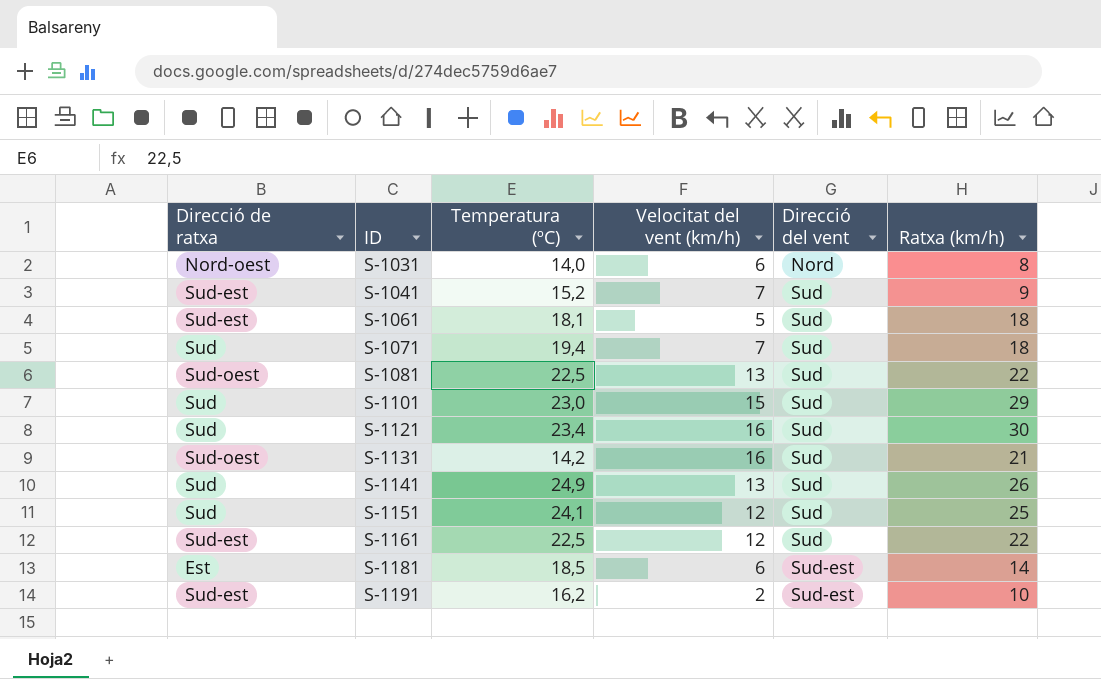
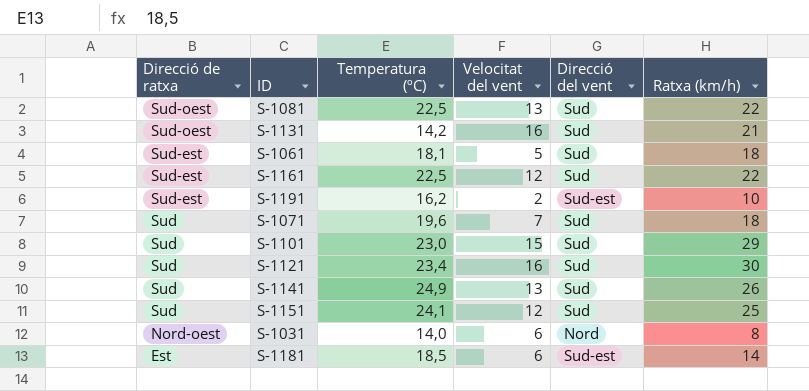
row order: ID ascending -> Direcció de ratxa descending
column name: Velocitat del vent (km/h) -> Velocitat del vent
row S-1041: Sud-est | 15,2 | 7 | Sud | 9 -> none
S-1071 | Temperatura (ºC): 19,4 -> 19,6

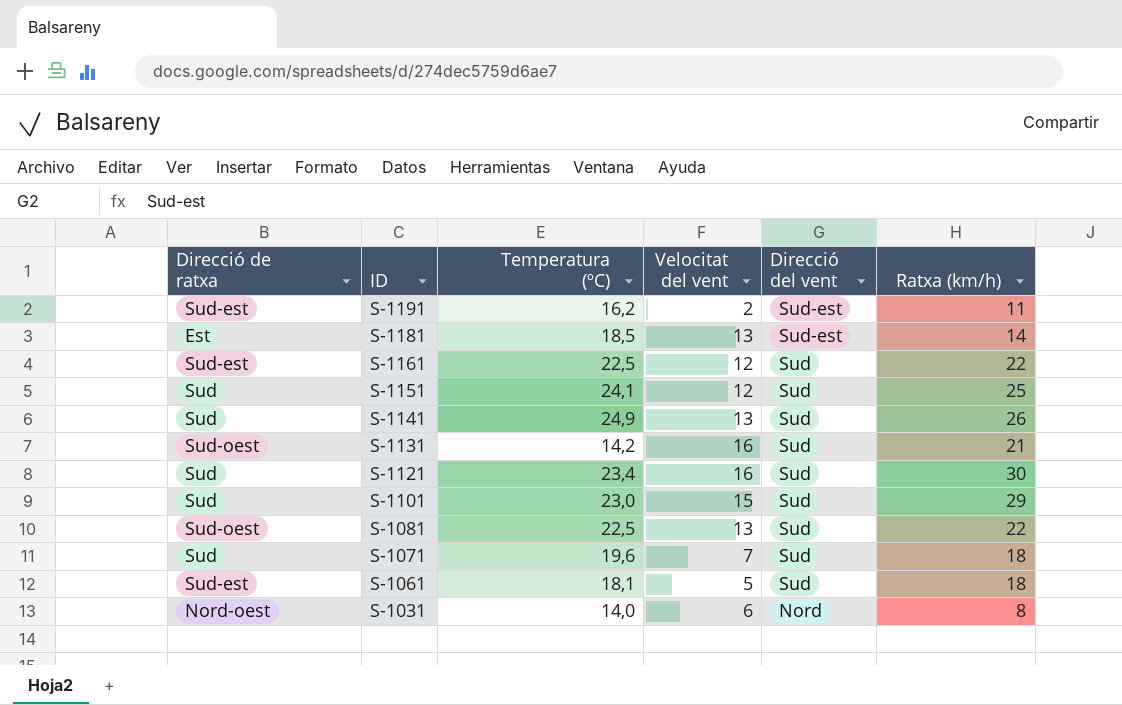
row order: Direcció de ratxa descending -> ID descending
S-1191 | Ratxa (km/h): 10 -> 11
S-1181 | Velocitat del vent: 6 -> 13

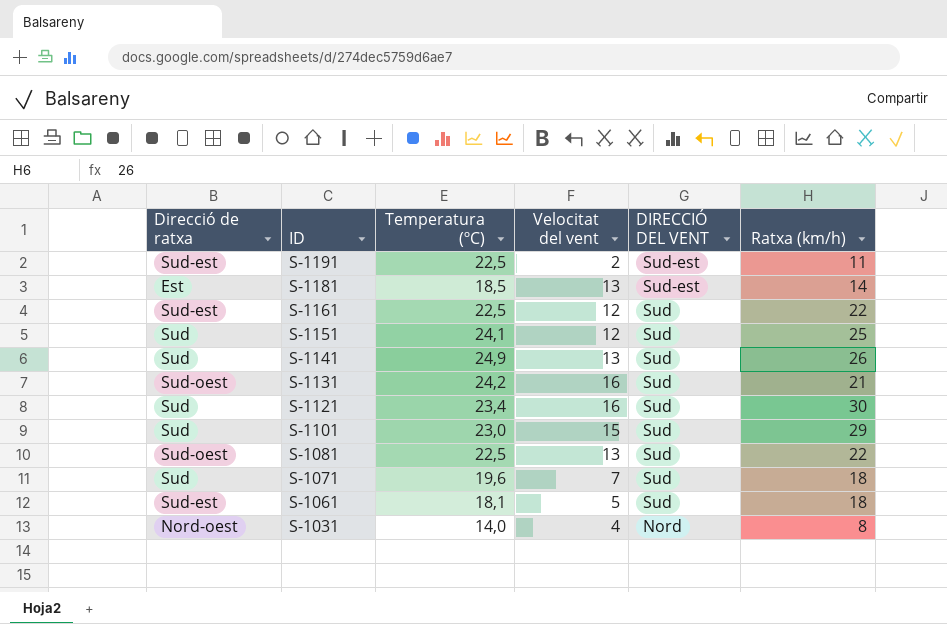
column name: Direcció del vent -> DIRECCIÓ DEL VENT
S-1191 | Temperatura (ºC): 16,2 -> 22,5
S-1131 | Temperatura (ºC): 14,2 -> 24,2
S-1031 | Velocitat del vent: 6 -> 4

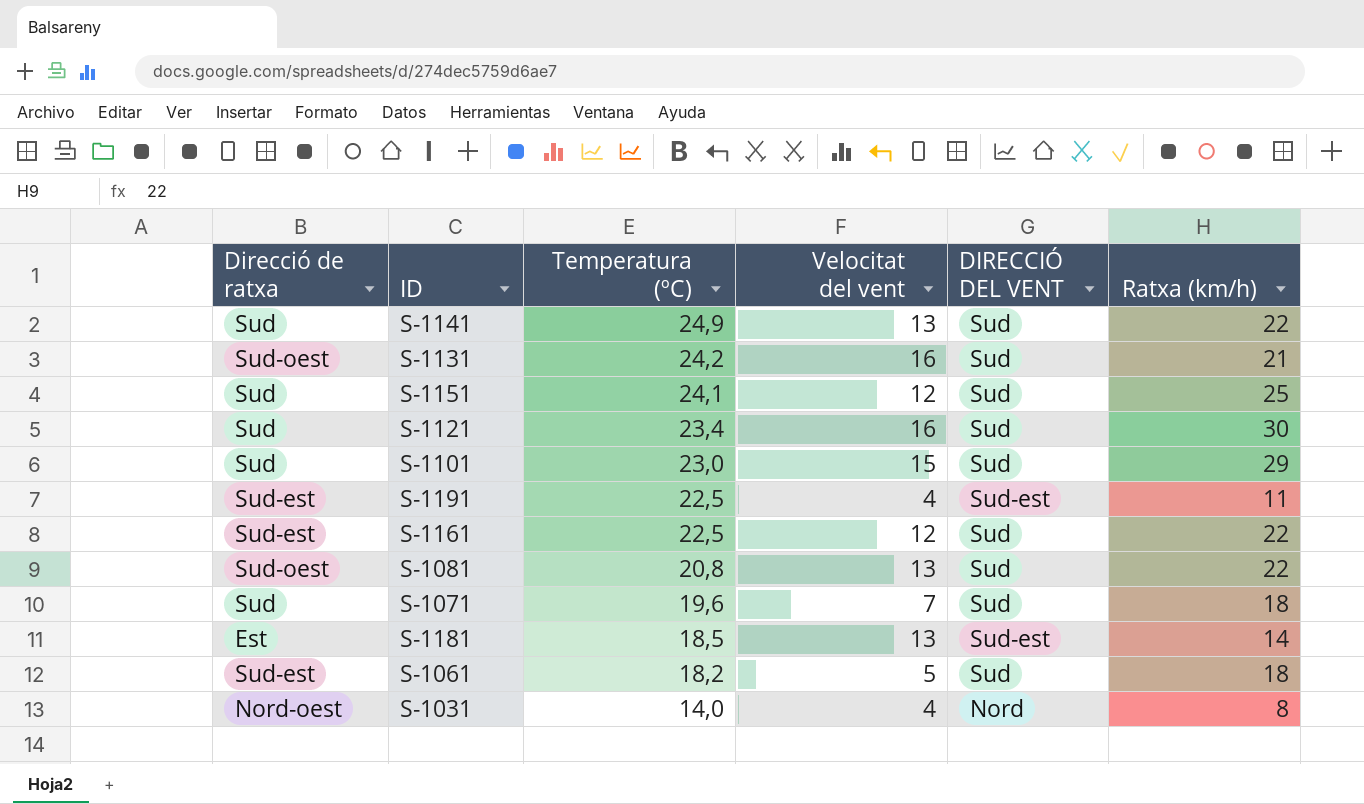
row order: ID descending -> Temperatura (ºC) descending
S-1141 | Ratxa (km/h): 26 -> 22
S-1191 | Velocitat del vent: 2 -> 4
S-1081 | Temperatura (ºC): 22,5 -> 20,8
S-1061 | Temperatura (ºC): 18,1 -> 18,2

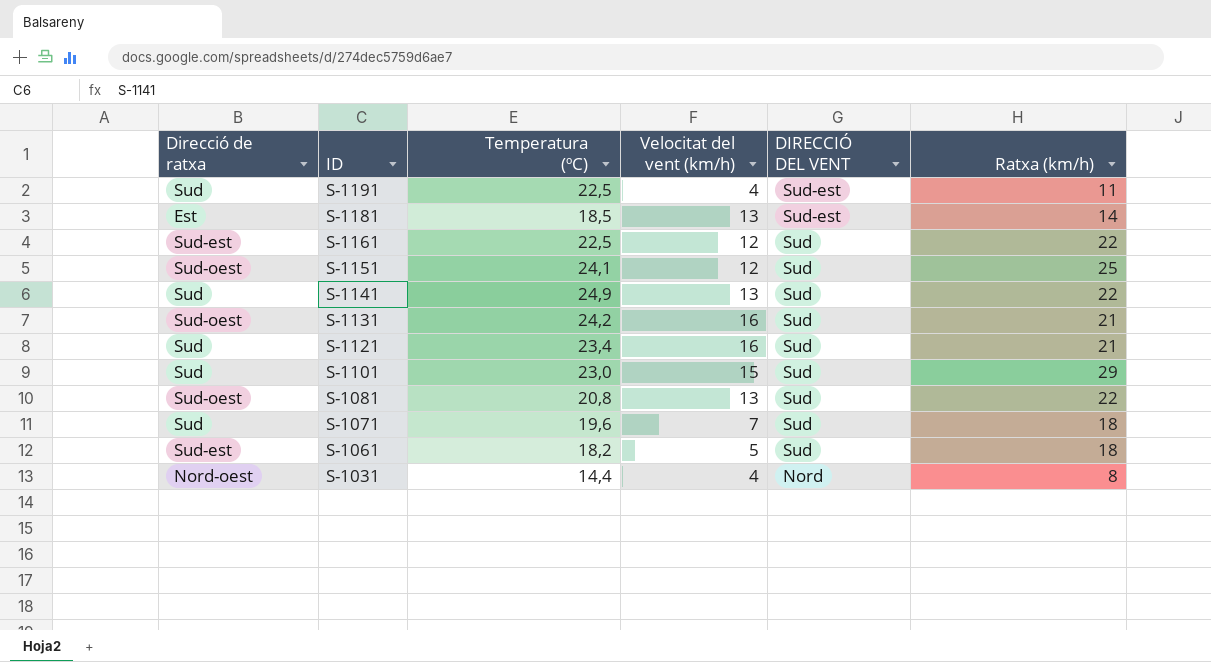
row order: Temperatura (ºC) descending -> ID descending
column name: Velocitat del vent -> Velocitat del vent (km/h)
S-1191 | Direcció de ratxa: Sud-est -> Sud
S-1151 | Direcció de ratxa: Sud -> Sud-oest
S-1121 | Ratxa (km/h): 30 -> 21
S-1031 | Temperatura (ºC): 14,0 -> 14,4

